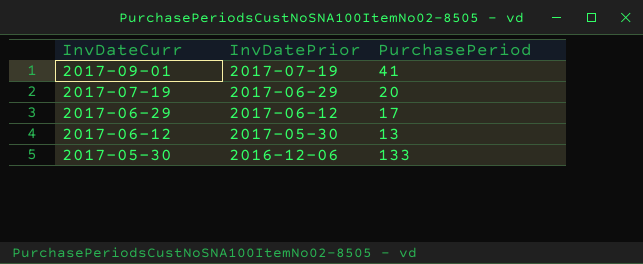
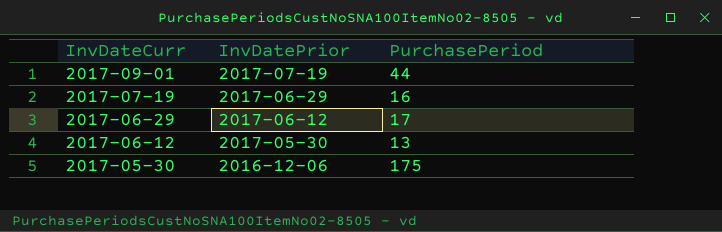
2017-09-01 | PurchasePeriod: 41 -> 44
2017-07-19 | PurchasePeriod: 20 -> 16
2017-05-30 | PurchasePeriod: 133 -> 175

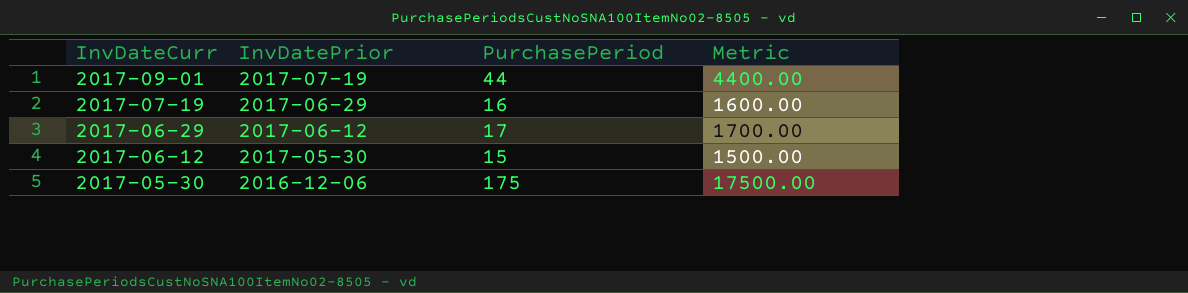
column Metric | formula: none -> [PurchasePeriod] * 100
2017-06-12 | PurchasePeriod: 13 -> 15

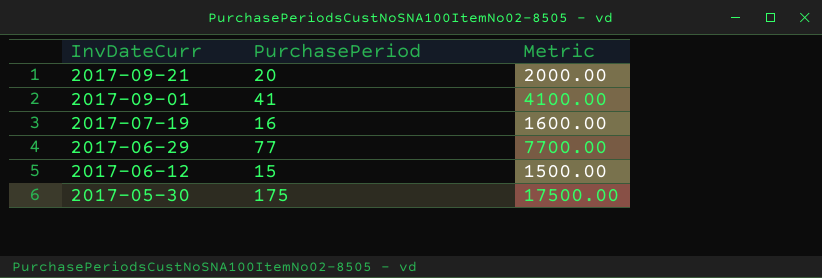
column InvDatePrior | position: 2 -> none
row 2017-09-21: none -> 20 | 2000.00
2017-09-01 | PurchasePeriod: 44 -> 41
2017-09-01 | Metric: 4400.00 -> 4100.00
2017-06-29 | PurchasePeriod: 17 -> 77
2017-06-29 | Metric: 1700.00 -> 7700.00

